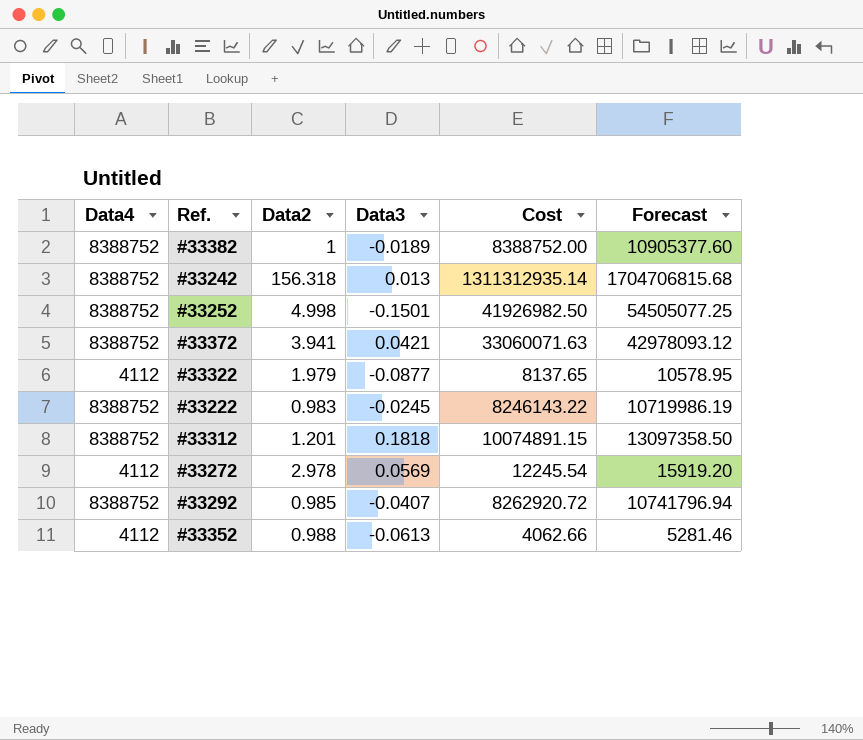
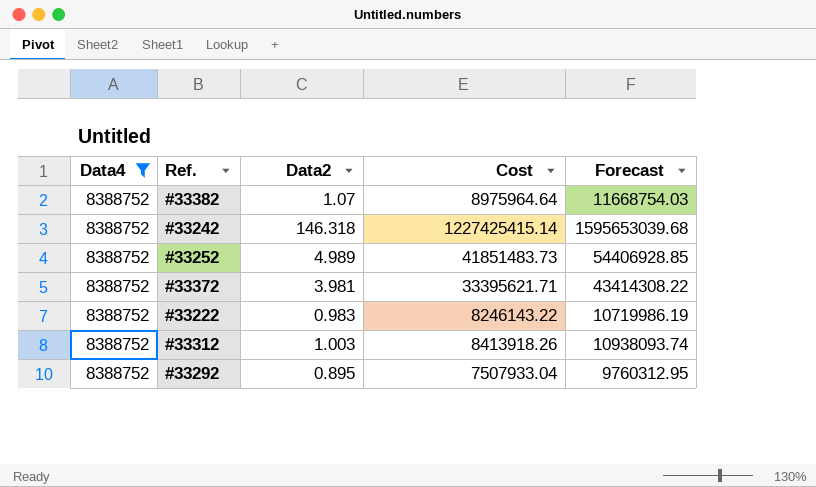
filter: none -> Data4 = 8388752
column Data3 | position: 4 -> none
#33382 | Data2: 1 -> 1.07
#33382 | Cost: 8388752.00 -> 8975964.64
#33382 | Forecast: 10905377.60 -> 11668754.03
#33242 | Data2: 156.318 -> 146.318
#33242 | Cost: 1311312935.14 -> 1227425415.14
#33242 | Forecast: 1704706815.68 -> 1595653039.68
#33252 | Data2: 4.998 -> 4.989
#33252 | Cost: 41926982.50 -> 41851483.73
#33252 | Forecast: 54505077.25 -> 54406928.85
#33372 | Data2: 3.941 -> 3.981
#33372 | Cost: 33060071.63 -> 33395621.71
#33372 | Forecast: 42978093.12 -> 43414308.22
#33312 | Data2: 1.201 -> 1.003
#33312 | Cost: 10074891.15 -> 8413918.26
#33312 | Forecast: 13097358.50 -> 10938093.74
#33292 | Data2: 0.985 -> 0.895
#33292 | Cost: 8262920.72 -> 7507933.04
#33292 | Forecast: 10741796.94 -> 9760312.95

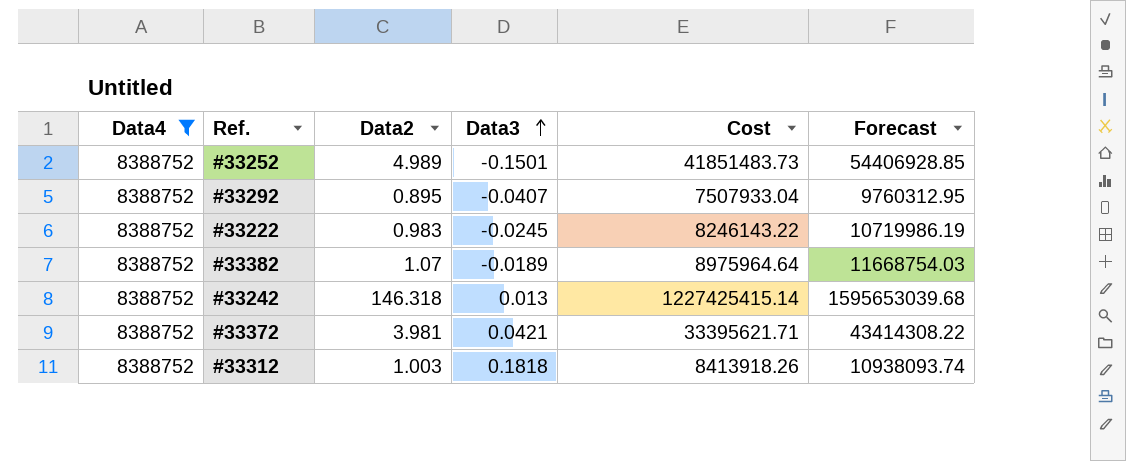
row order: none -> Data3 ascending
column Data3 | position: none -> 4

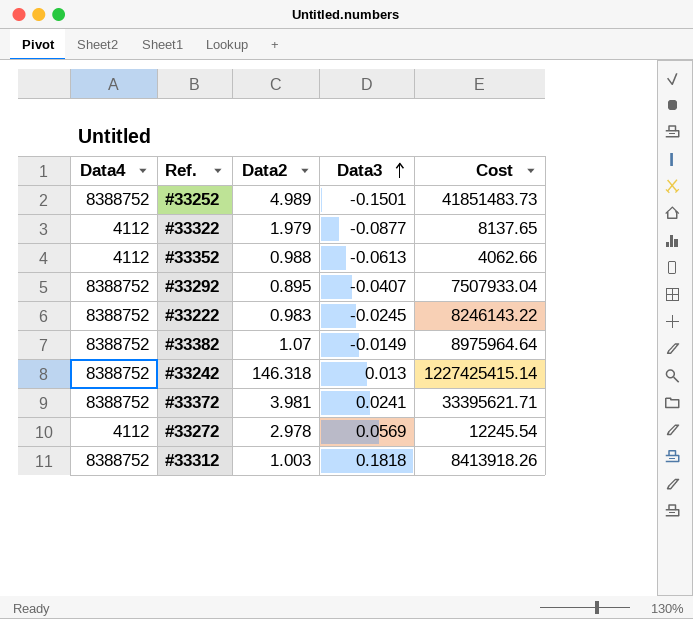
filter: Data4 = 8388752 -> none
column Forecast | formula: [Cost] * 1.3 -> none
#33382 | Data3: -0.0189 -> -0.0149
#33372 | Data3: 0.0421 -> 0.0241

